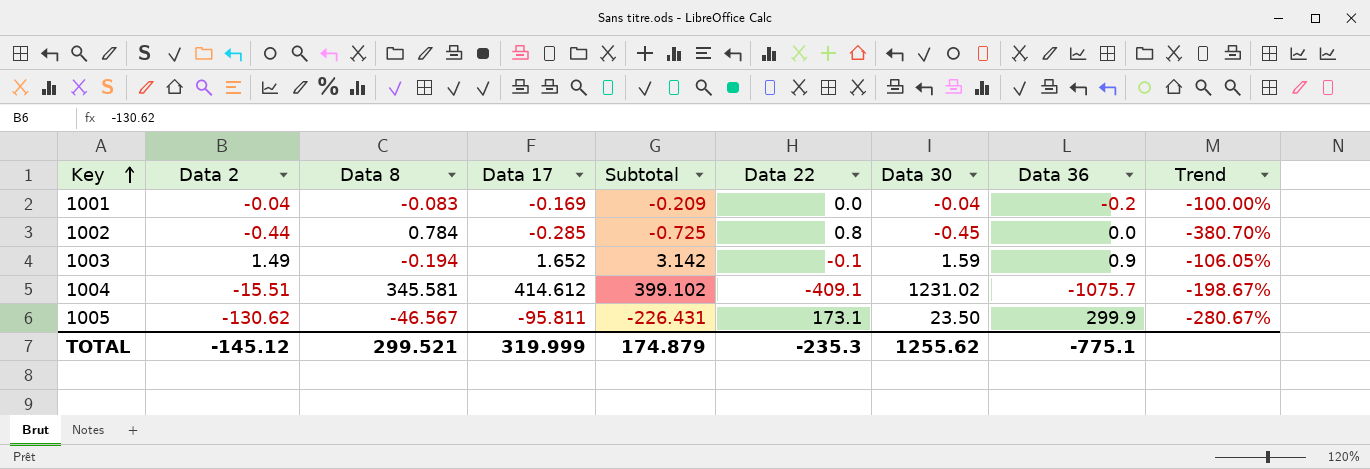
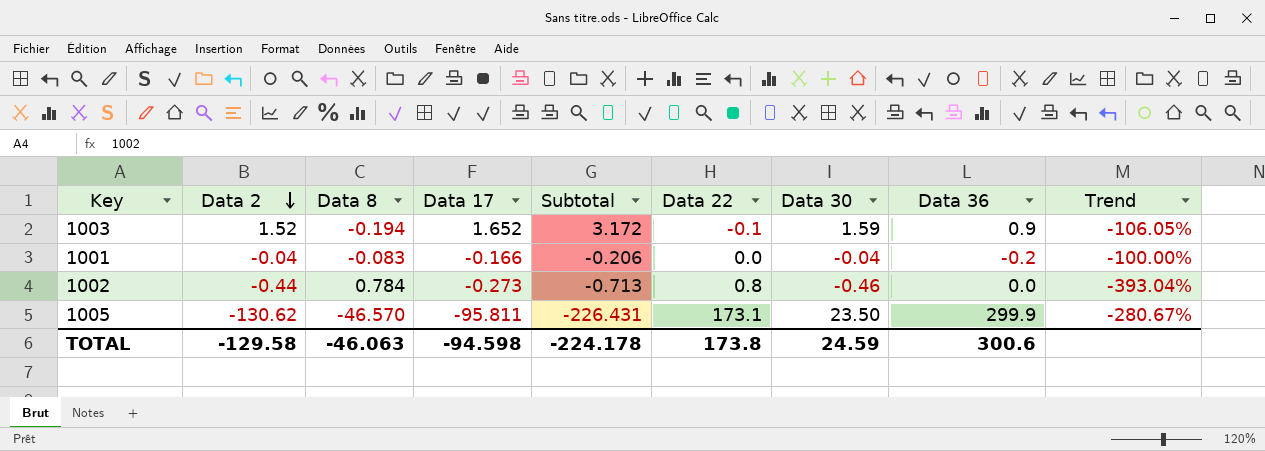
row order: Key ascending -> Data 2 descending
row 1004: -15.51 | 345.581 | 414.612 | 399.102 | -409.1 | 1231.02 | -1075.7 | -198.67% -> none
1003 | Data 2: 1.49 -> 1.52
1003 | Subtotal: 3.142 -> 3.172
1001 | Data 17: -0.169 -> -0.166
1001 | Subtotal: -0.209 -> -0.206
1002 | Data 17: -0.285 -> -0.273
1002 | Subtotal: -0.725 -> -0.713
1002 | Data 30: -0.45 -> -0.46
1002 | Trend: -380.70% -> -393.04%
1005 | Data 8: -46.567 -> -46.570
TOTAL | Data 2: -145.12 -> -129.58
TOTAL | Data 8: 299.521 -> -46.063
TOTAL | Data 17: 319.999 -> -94.598
TOTAL | Subtotal: 174.879 -> -224.178
TOTAL | Data 22: -235.3 -> 173.8
TOTAL | Data 30: 1255.62 -> 24.59
TOTAL | Data 36: -775.1 -> 300.6

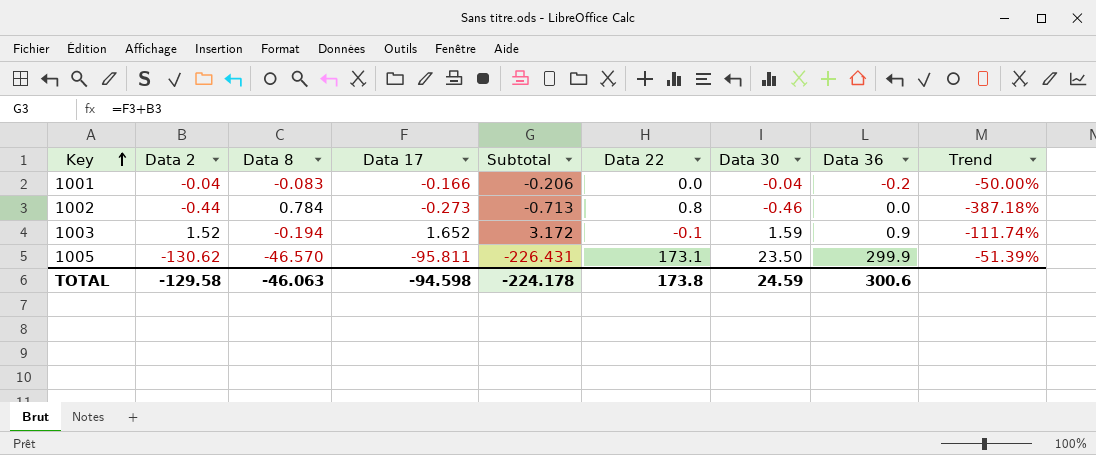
row order: Data 2 descending -> Key ascending
column Trend | formula: ([Data 22] - [Data 17]) / [Data 17] -> ([Data 8] - [Data 17]) / [Data 17]

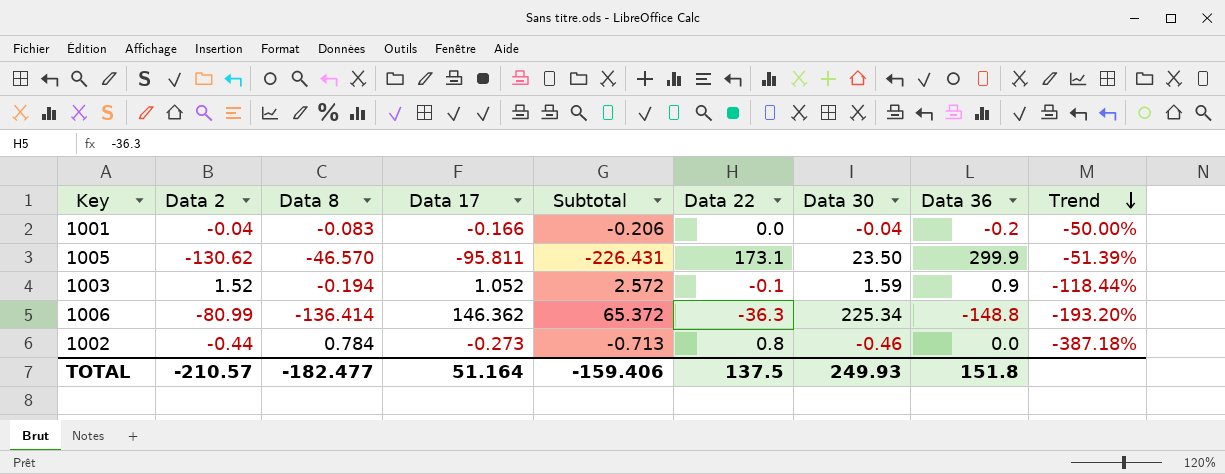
row order: Key ascending -> Trend descending
1003 | Data 17: 1.652 -> 1.052
1003 | Subtotal: 3.172 -> 2.572
1003 | Trend: -111.74% -> -118.44%
row 1006: none -> -80.99 | -136.414 | 146.362 | 65.372 | -36.3 | 225.34 | -148.8 | -193.20%
TOTAL | Data 2: -129.58 -> -210.57
TOTAL | Data 8: -46.063 -> -182.477
TOTAL | Data 17: -94.598 -> 51.164
TOTAL | Subtotal: -224.178 -> -159.406
TOTAL | Data 22: 173.8 -> 137.5
TOTAL | Data 30: 24.59 -> 249.93
TOTAL | Data 36: 300.6 -> 151.8

